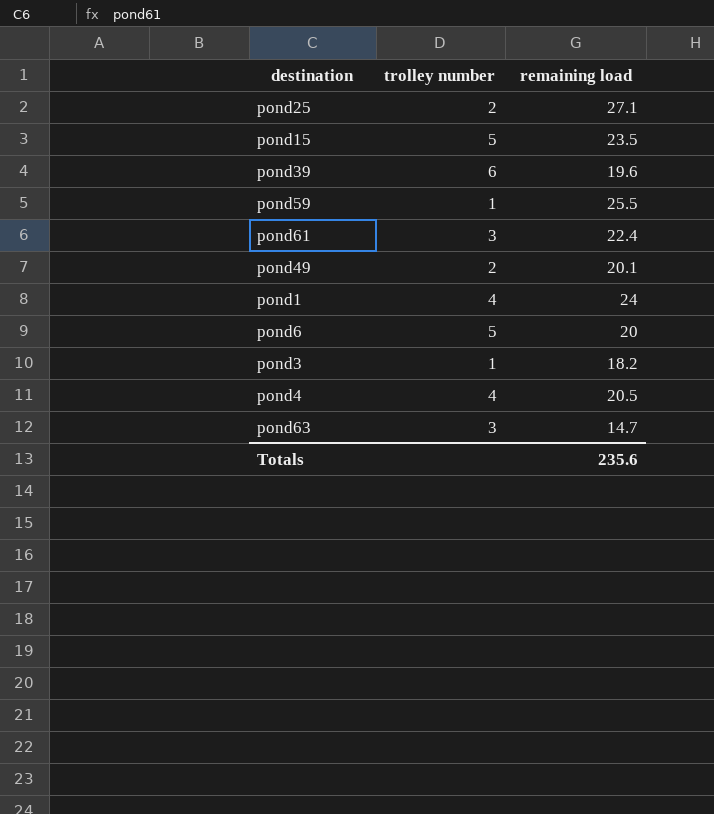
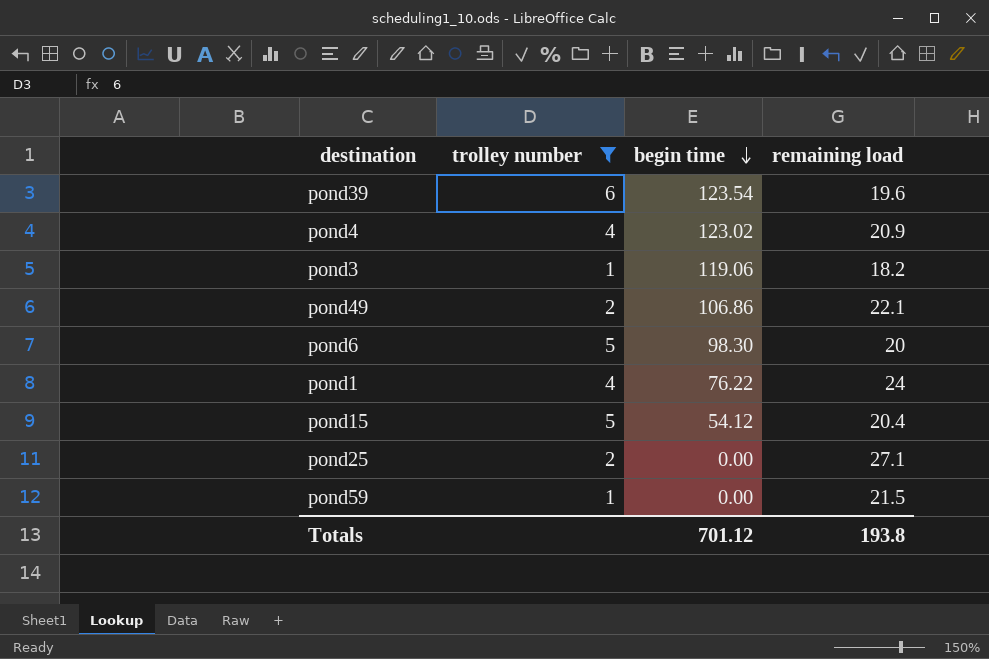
filter: none -> trolley number != 3
row order: none -> begin time descending
column begin time | position: none -> 3
pond4 | remaining load: 20.5 -> 20.9
pond49 | remaining load: 20.1 -> 22.1
pond15 | remaining load: 23.5 -> 20.4
pond59 | remaining load: 25.5 -> 21.5
Totals | remaining load: 235.6 -> 193.8

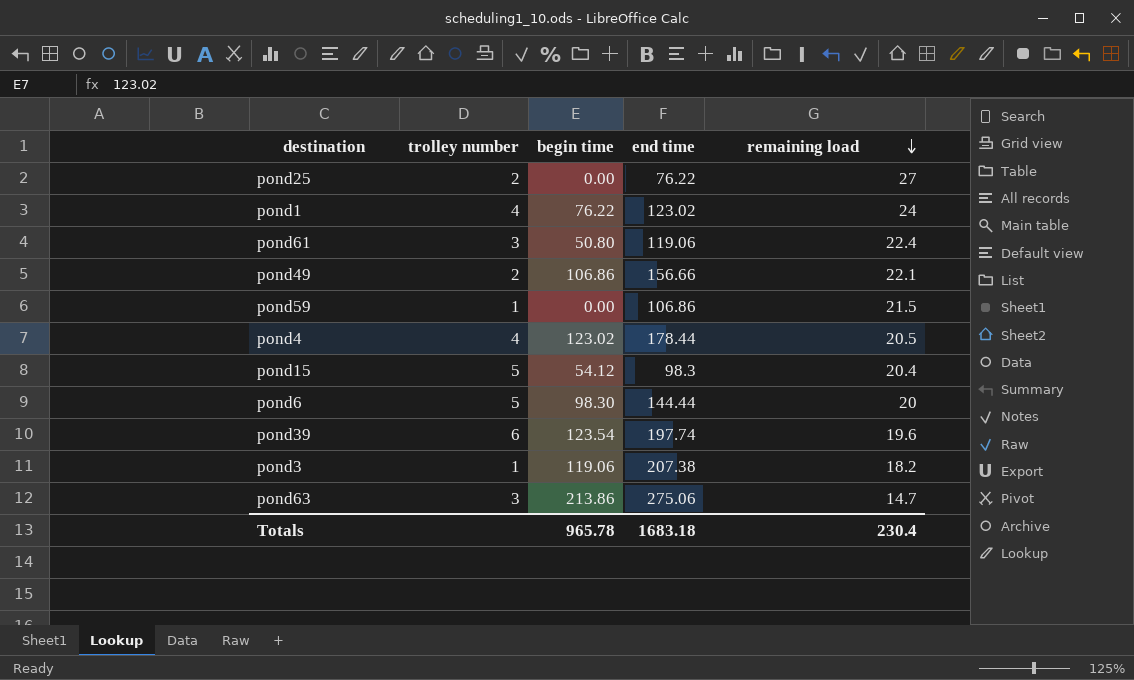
filter: trolley number != 3 -> none
row order: begin time descending -> remaining load descending
column end time | position: none -> 4
pond25 | remaining load: 27.1 -> 27
pond4 | remaining load: 20.9 -> 20.5
Totals | begin time: 701.12 -> 965.78
Totals | remaining load: 193.8 -> 230.4

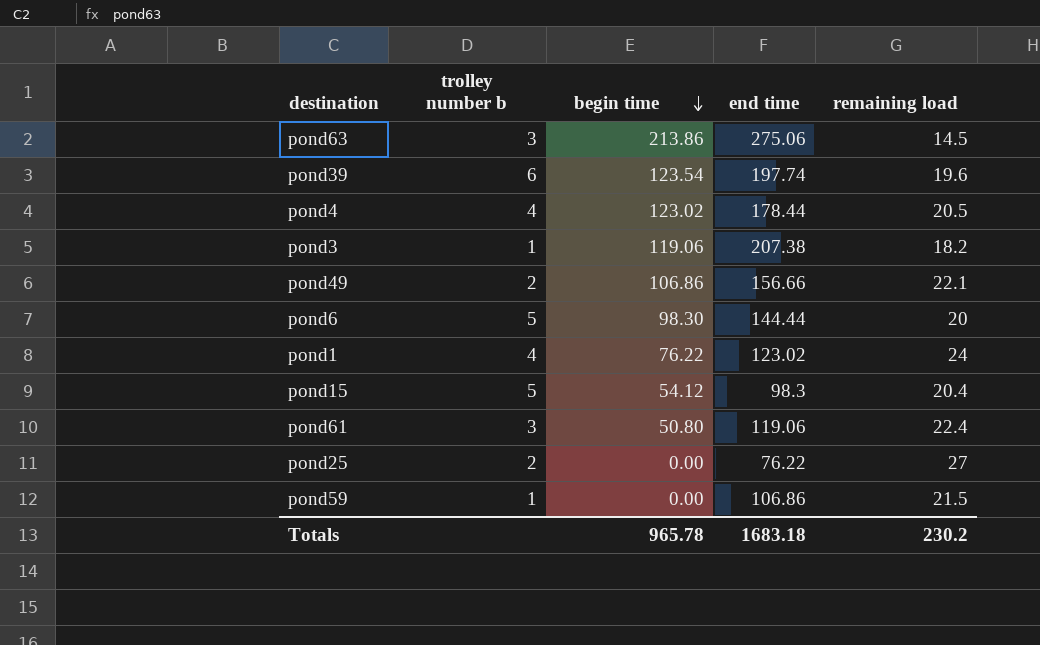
row order: remaining load descending -> begin time descending
column name: trolley number -> trolley number b
pond63 | remaining load: 14.7 -> 14.5
Totals | remaining load: 230.4 -> 230.2

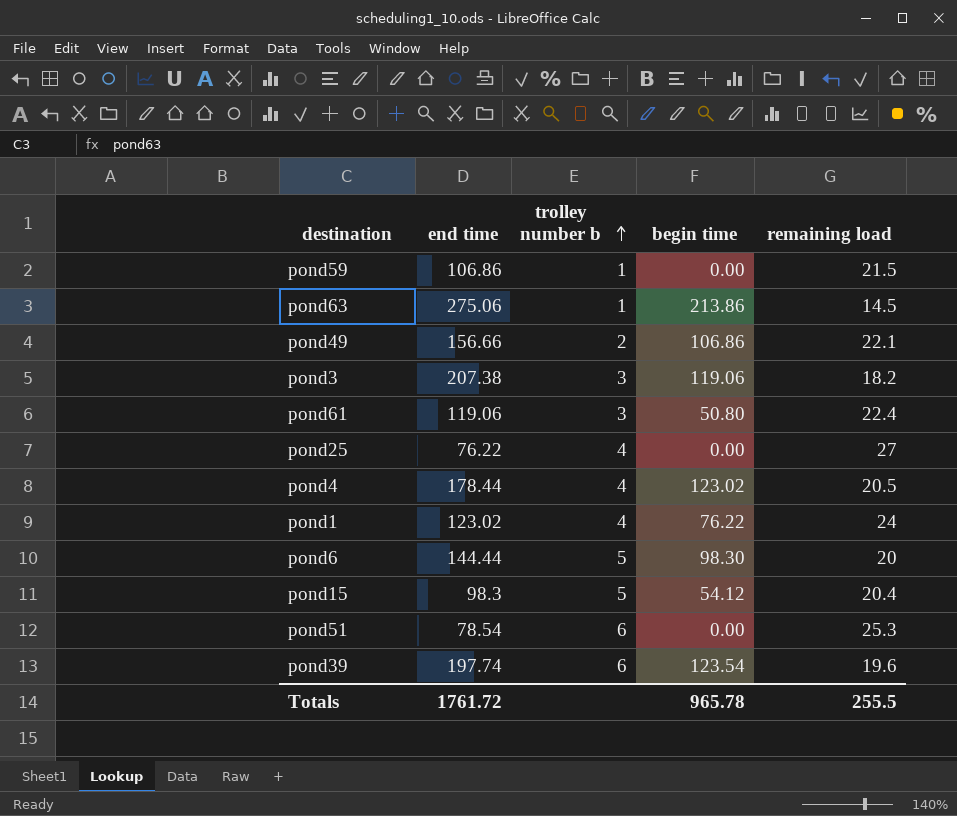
row order: begin time descending -> trolley number b ascending
column end time | position: 4 -> 2
pond63 | trolley number b: 3 -> 1
pond3 | trolley number b: 1 -> 3
pond25 | trolley number b: 2 -> 4
row pond51: none -> 78.54 | 6 | 0.00 | 25.3
Totals | end time: 1683.18 -> 1761.72
Totals | remaining load: 230.2 -> 255.5

